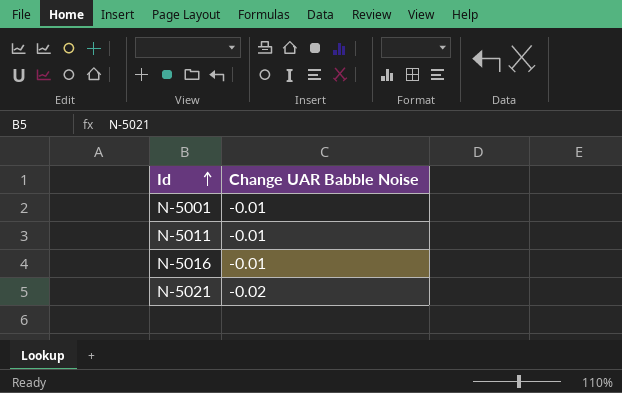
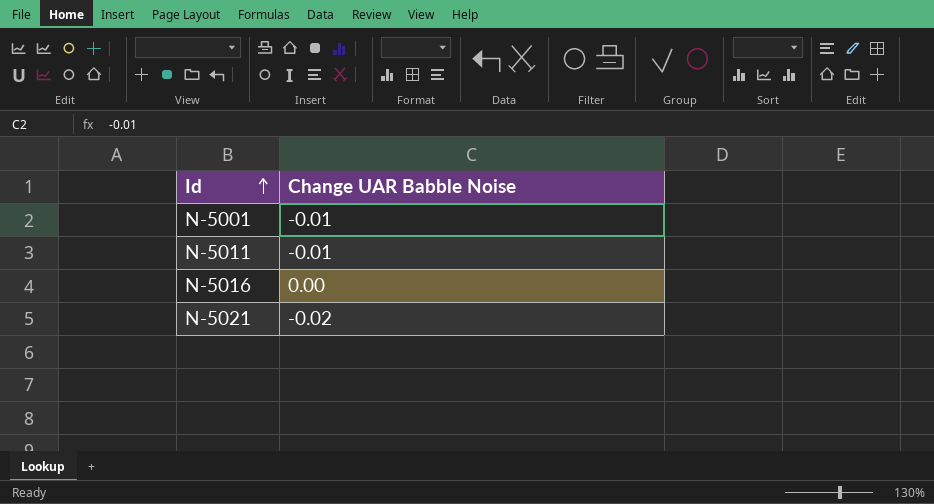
N-5016 | Change UAR Babble Noise: -0.01 -> 0.00

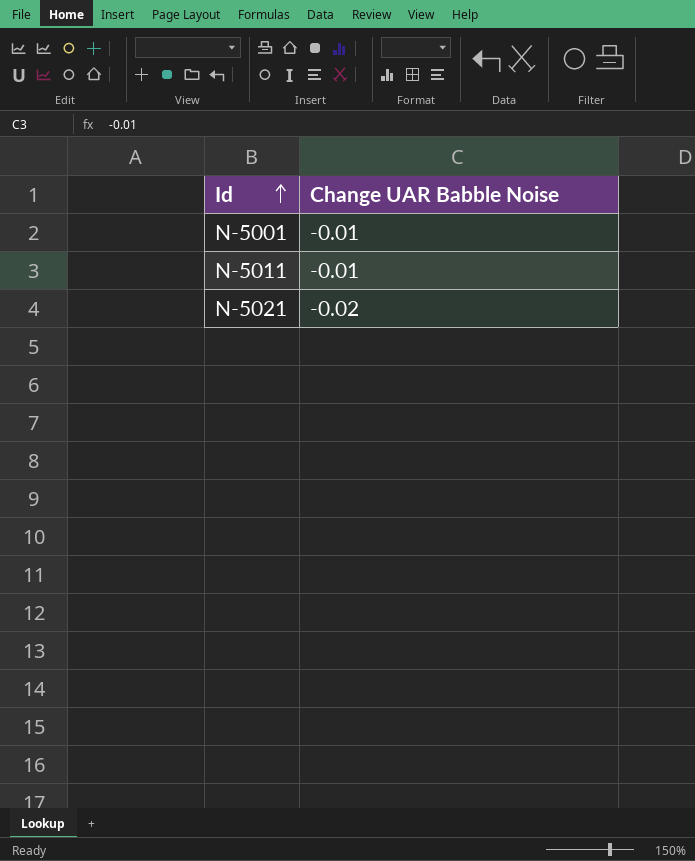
row N-5016: 0.00 -> none

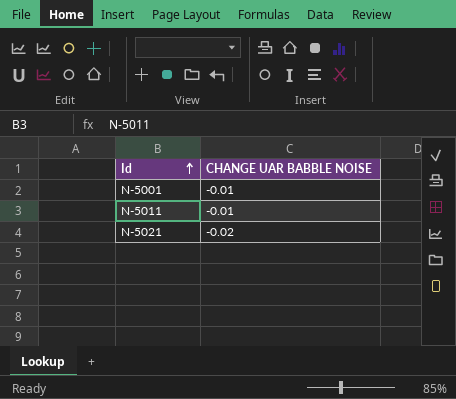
column name: Change UAR Babble Noise -> CHANGE UAR BABBLE NOISE

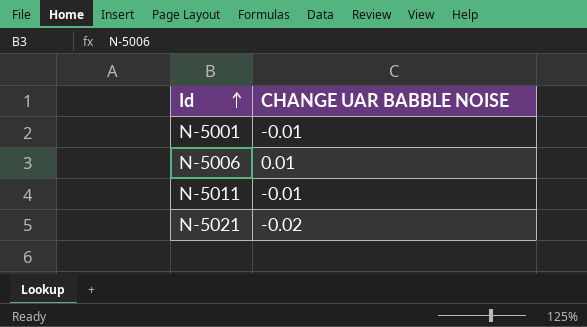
row N-5006: none -> 0.01

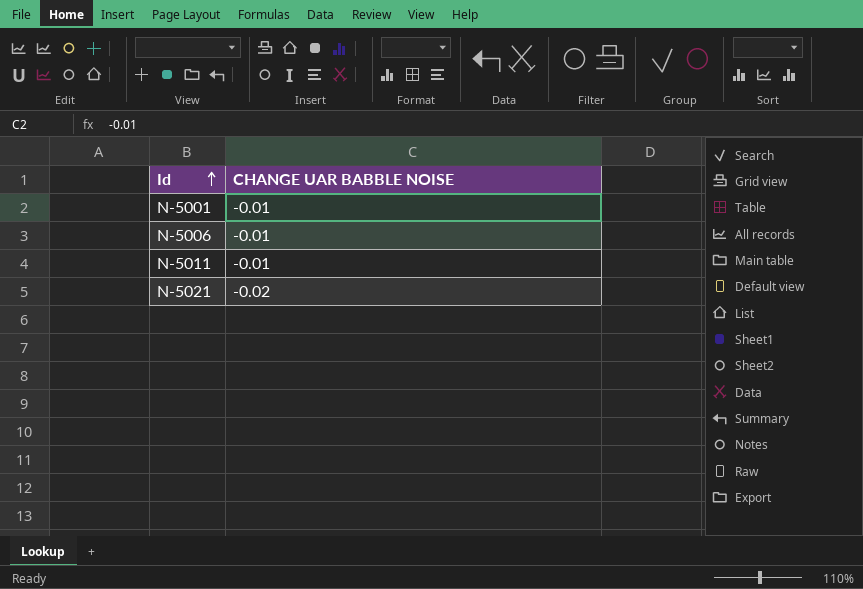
N-5006 | CHANGE UAR BABBLE NOISE: 0.01 -> -0.01

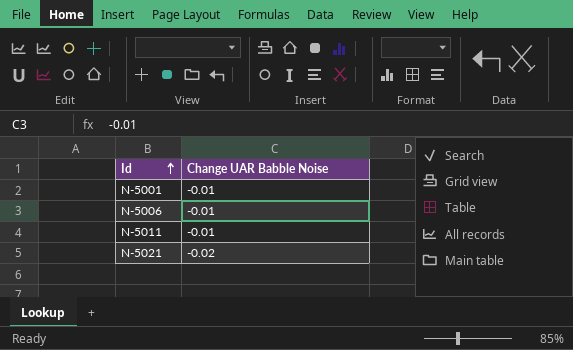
column name: CHANGE UAR BABBLE NOISE -> Change UAR Babble Noise

